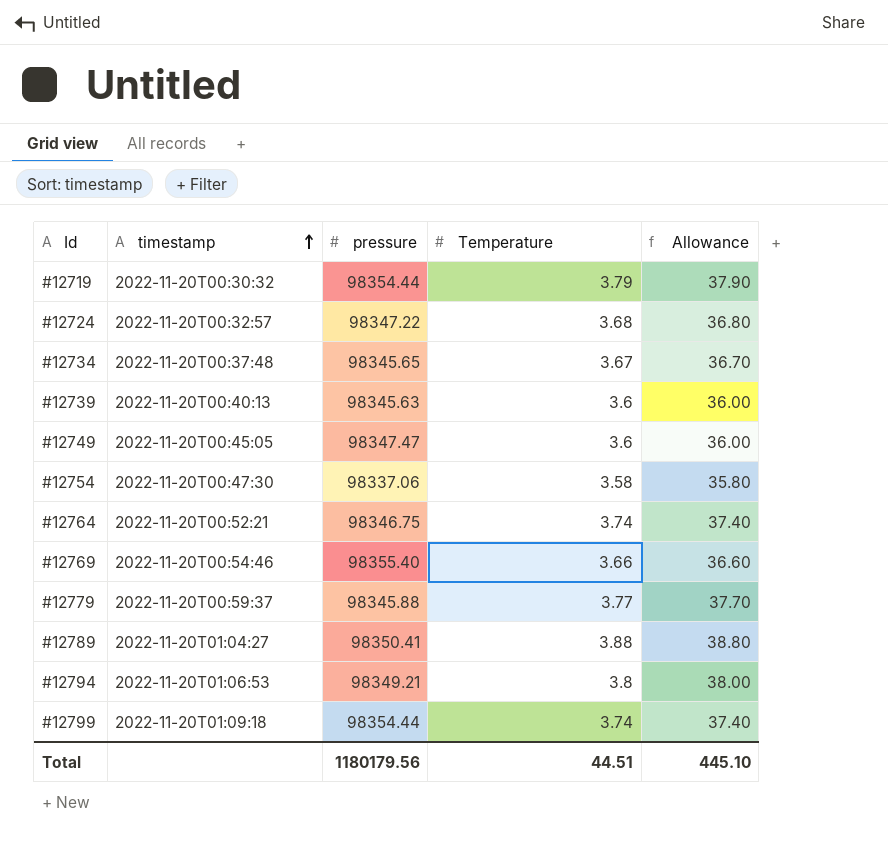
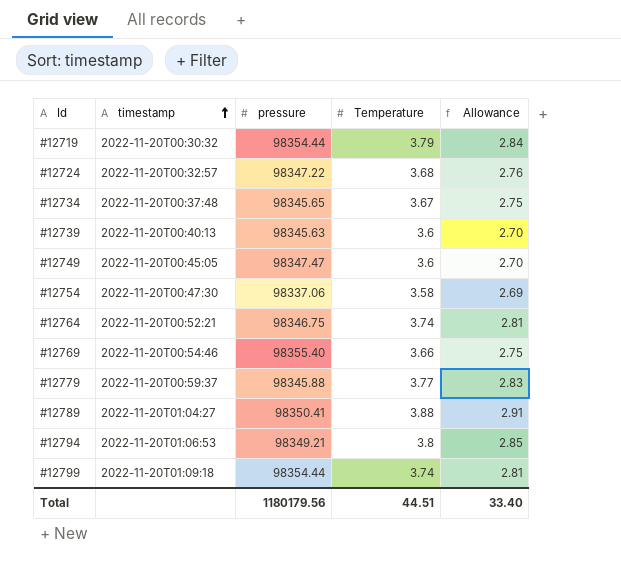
column Allowance | formula: [Temperature] * 10 -> [Temperature] * 0.75
Total | Allowance: 445.10 -> 33.40

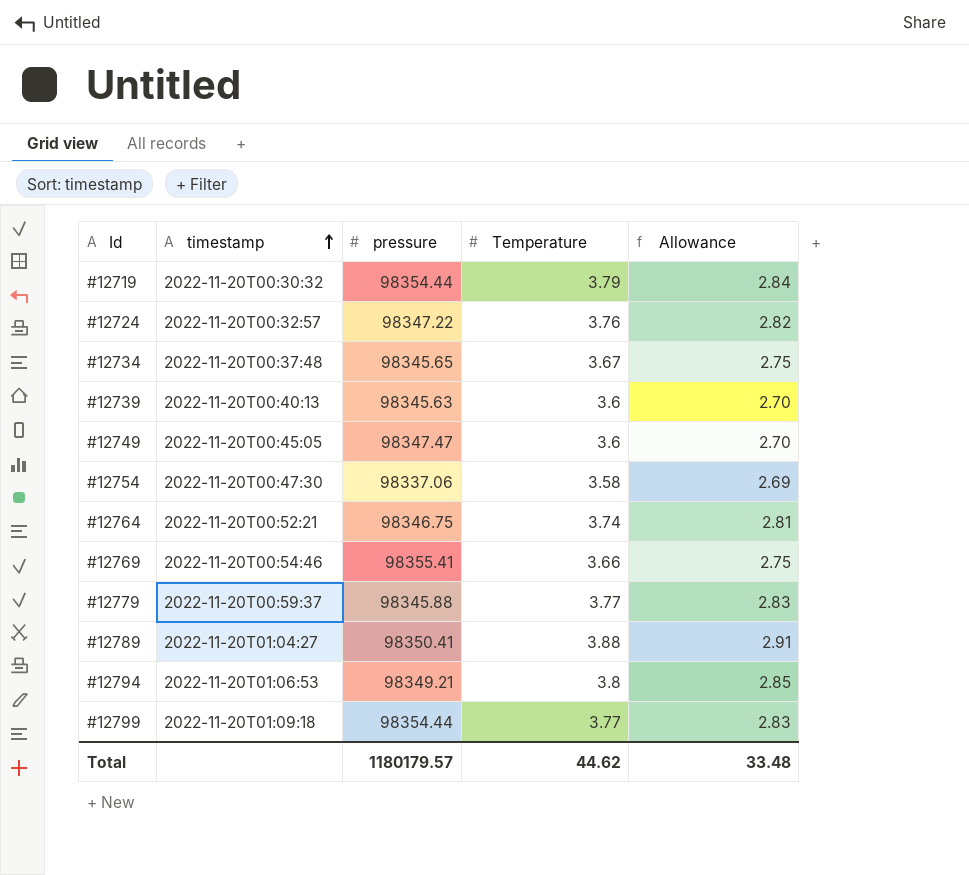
#12724 | Temperature: 3.68 -> 3.76
#12724 | Allowance: 2.76 -> 2.82
#12769 | pressure: 98355.40 -> 98355.41
#12799 | Temperature: 3.74 -> 3.77
#12799 | Allowance: 2.81 -> 2.83
Total | pressure: 1180179.56 -> 1180179.57
Total | Temperature: 44.51 -> 44.62
Total | Allowance: 33.40 -> 33.48

